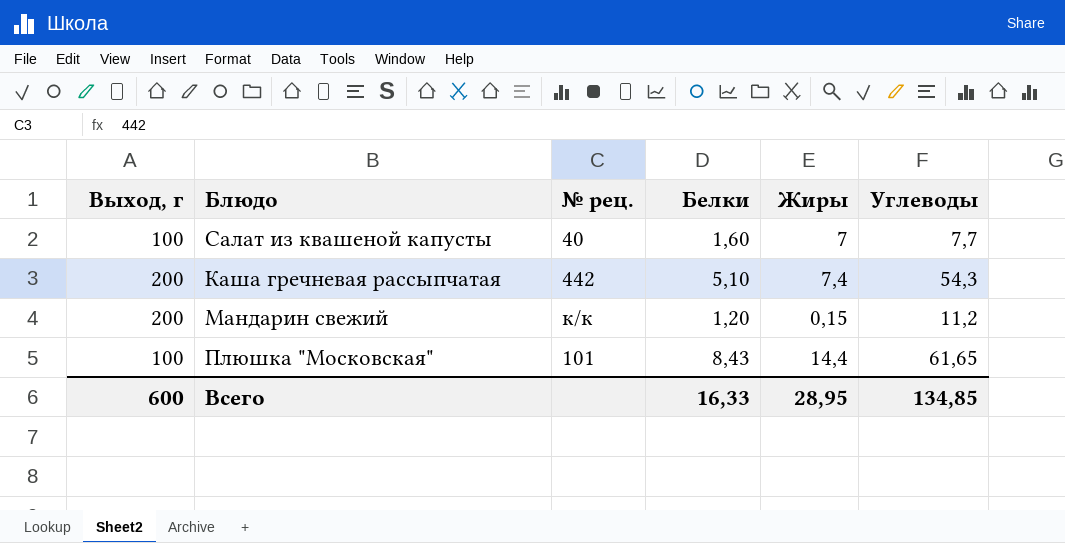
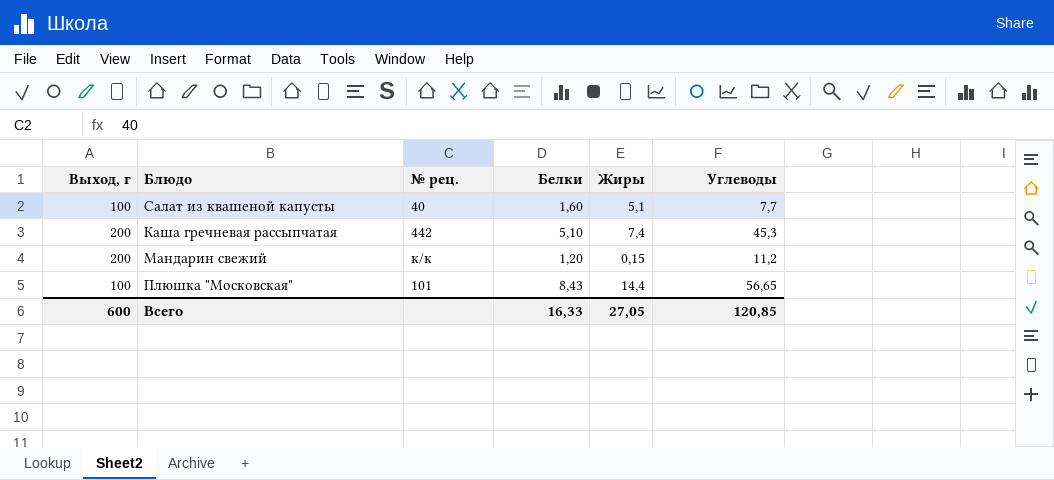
Салат из квашеной капусты | Жиры: 7 -> 5,1
Каша гречневая рассыпчатая | Углеводы: 54,3 -> 45,3
Плюшка "Московская" | Углеводы: 61,65 -> 56,65
Всего | Жиры: 28,95 -> 27,05
Всего | Углеводы: 134,85 -> 120,85

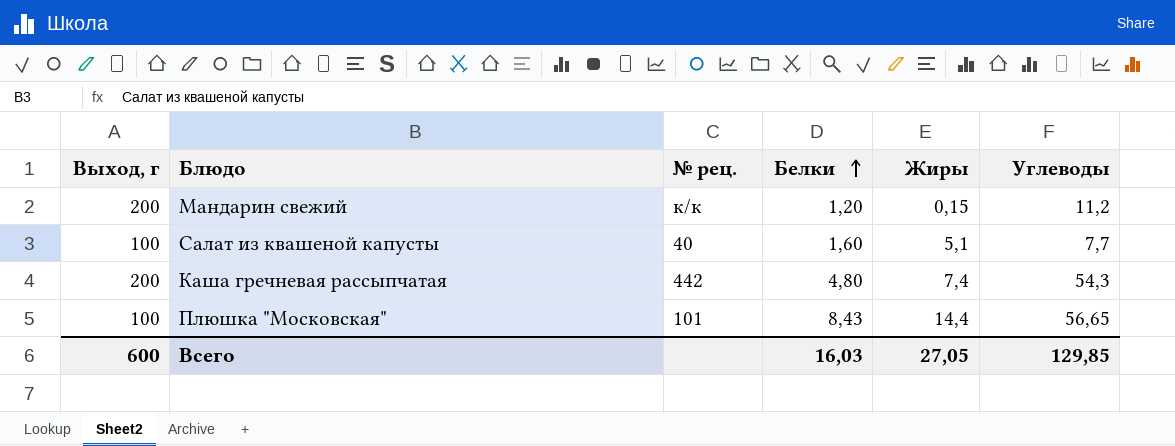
row order: none -> Белки ascending
Каша гречневая рассыпчатая | Белки: 5,10 -> 4,80
Каша гречневая рассыпчатая | Углеводы: 45,3 -> 54,3
Всего | Белки: 16,33 -> 16,03
Всего | Углеводы: 120,85 -> 129,85

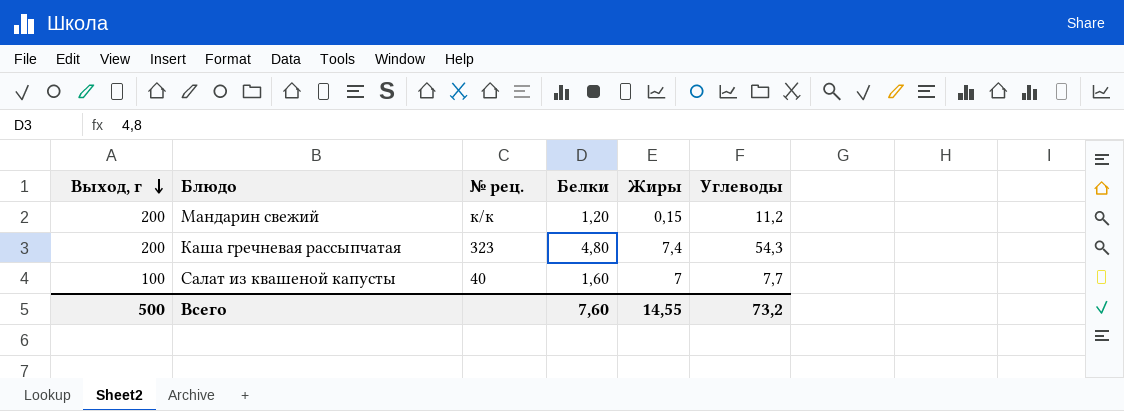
row order: Белки ascending -> Выход, г descending
row Плюшка "Московская": 100 | 101 | 8,43 | 14,4 | 56,65 -> none
Каша гречневая рассыпчатая | № рец.: 442 -> 323
Салат из квашеной капусты | Жиры: 5,1 -> 7
Всего | Выход, г: 600 -> 500
Всего | Белки: 16,03 -> 7,60
Всего | Жиры: 27,05 -> 14,55
Всего | Углеводы: 129,85 -> 73,2

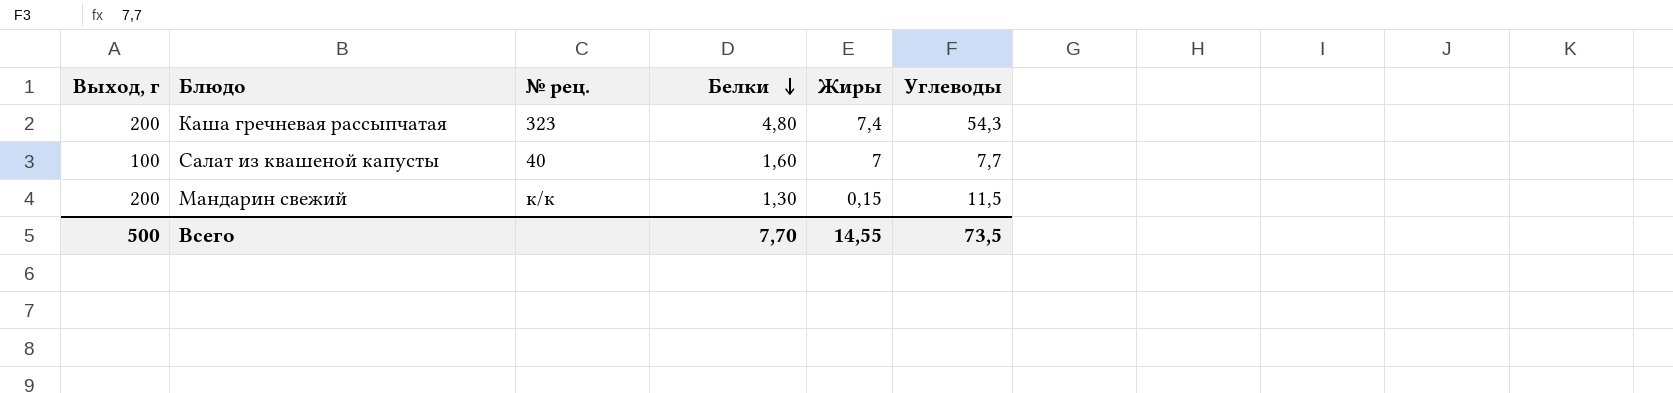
row order: Выход, г descending -> Белки descending
Мандарин свежий | Белки: 1,20 -> 1,30
Мандарин свежий | Углеводы: 11,2 -> 11,5
Всего | Белки: 7,60 -> 7,70
Всего | Углеводы: 73,2 -> 73,5

